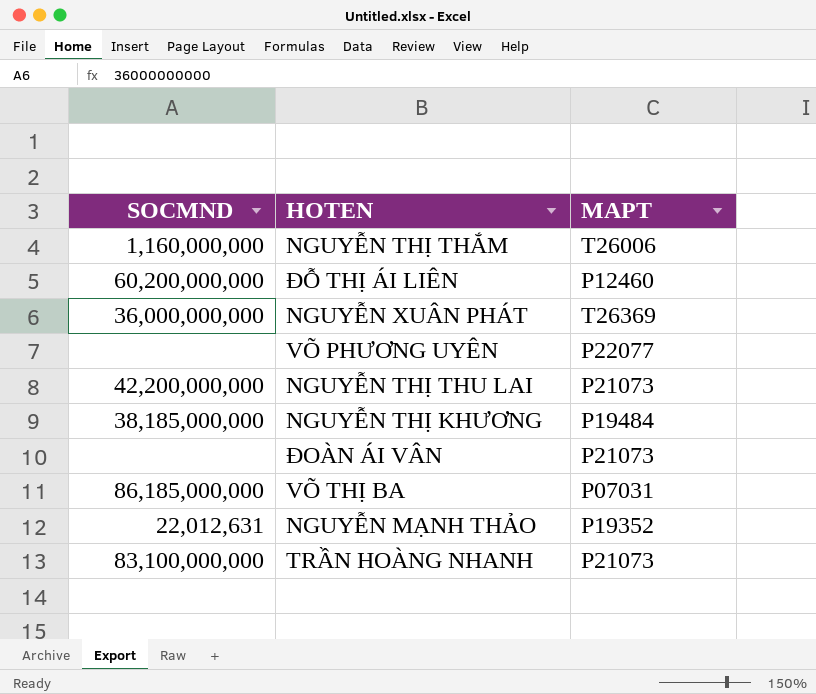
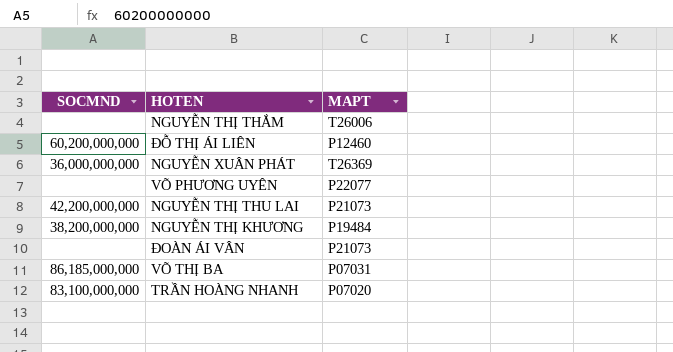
row NGUYỄN MẠNH THẢO: 22,012,631 | P19352 -> none
NGUYỄN THỊ THẮM | SOCMND: 1,160,000,000 -> none
NGUYỄN THỊ KHƯƠNG | SOCMND: 38,185,000,000 -> 38,200,000,000
TRẦN HOÀNG NHANH | MAPT: P21073 -> P07020

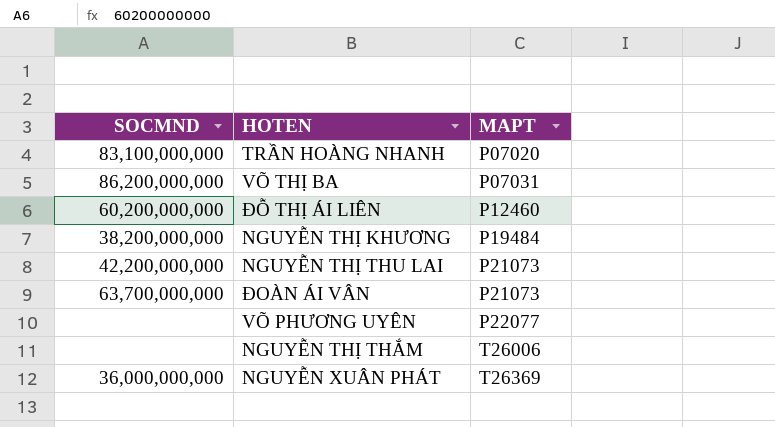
row order: none -> MAPT ascending
VÕ THỊ BA | SOCMND: 86,185,000,000 -> 86,200,000,000
ĐOÀN ÁI VÂN | SOCMND: none -> 63,700,000,000

